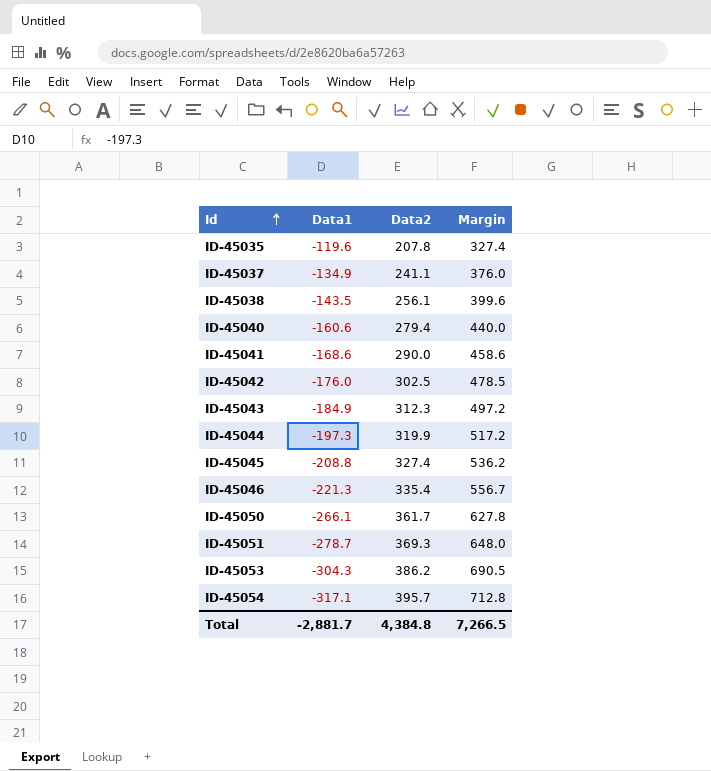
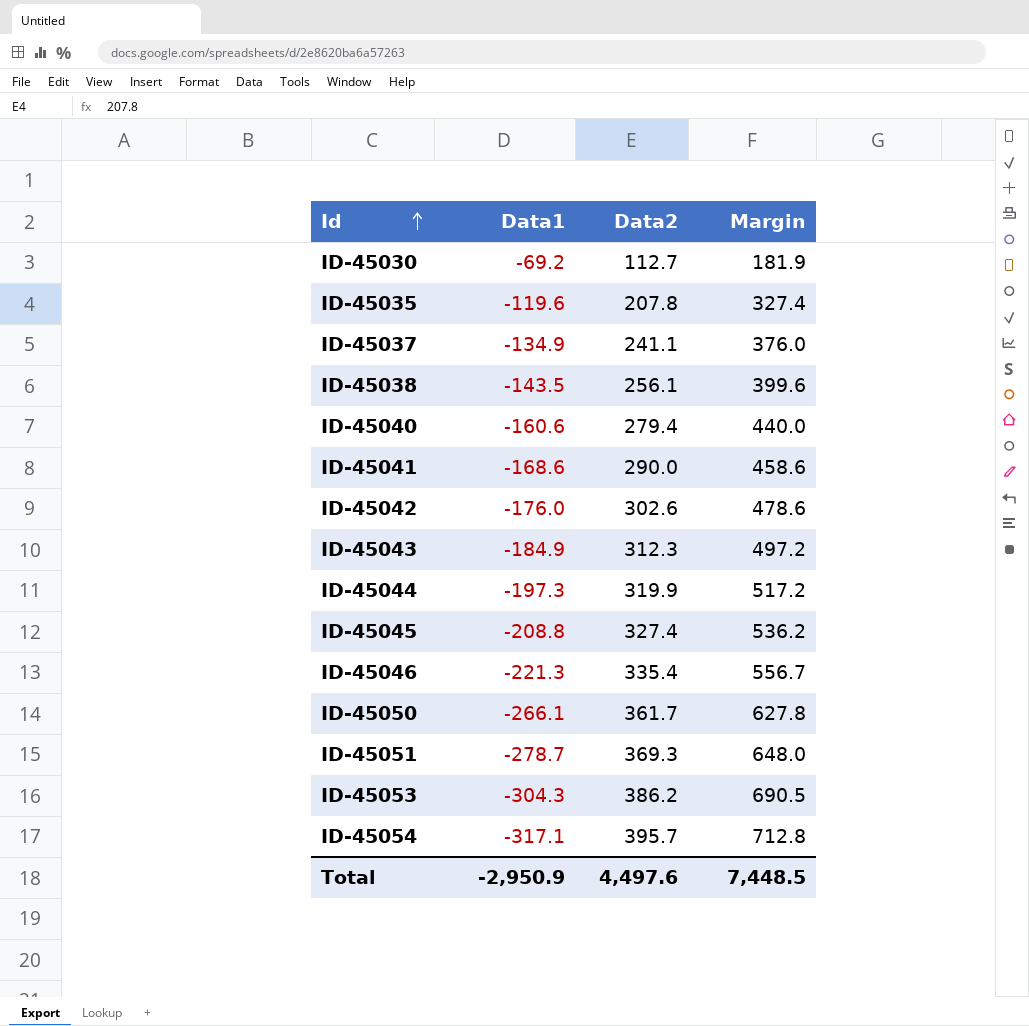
row ID-45030: none -> -69.2 | 112.7 | 181.9
ID-45042 | Data2: 302.5 -> 302.6
ID-45042 | Margin: 478.5 -> 478.6
Total | Data1: -2,881.7 -> -2,950.9
Total | Data2: 4,384.8 -> 4,497.6
Total | Margin: 7,266.5 -> 7,448.5

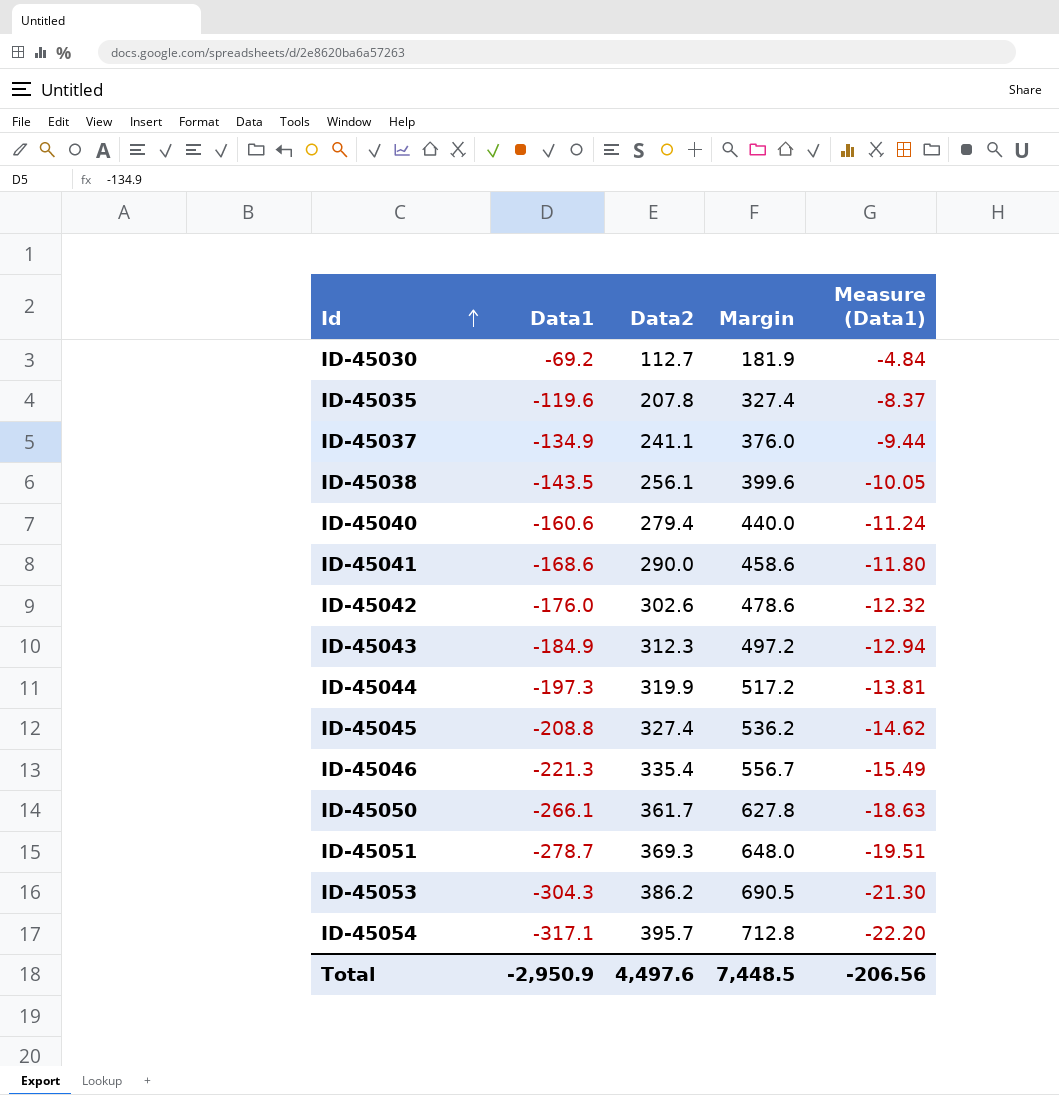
column Measure (Data1) | formula: none -> [Data1] * 0.07

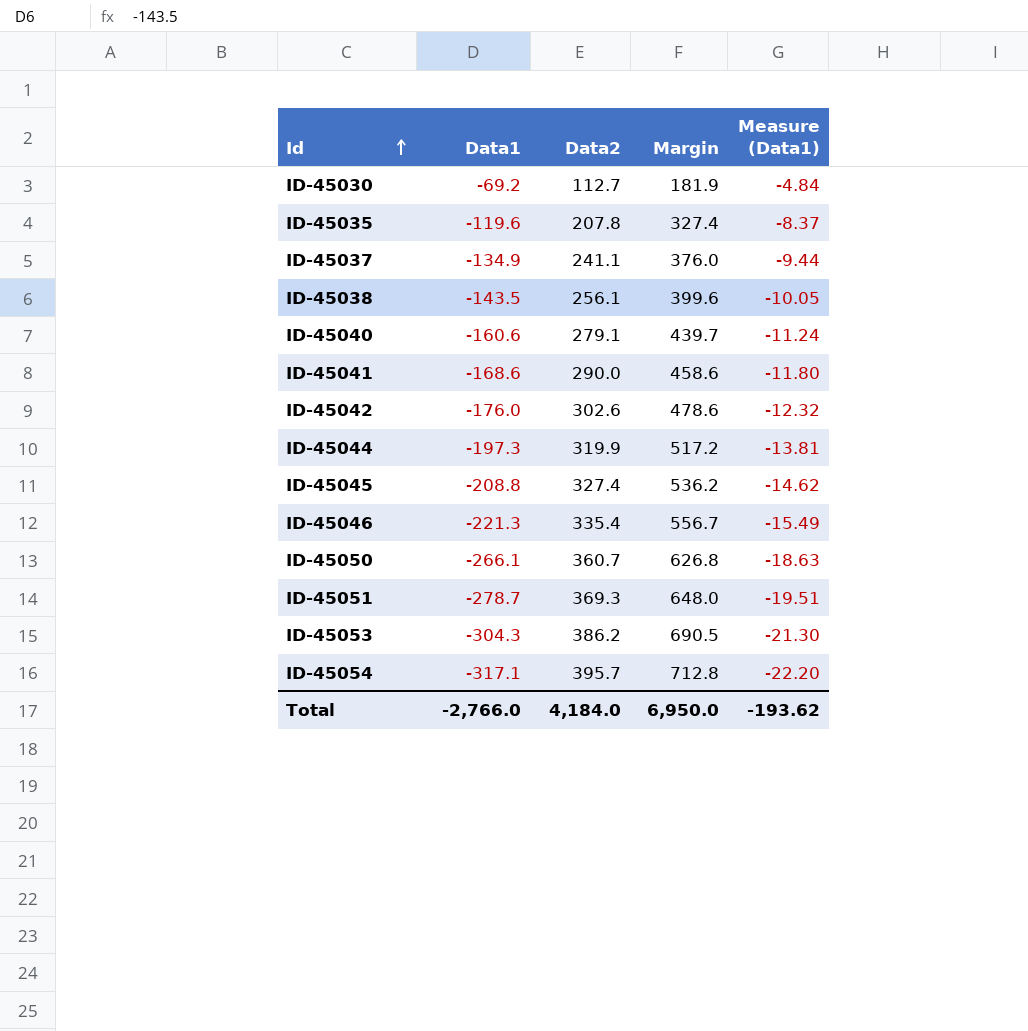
row ID-45043: -184.9 | 312.3 | 497.2 | -12.94 -> none
ID-45040 | Data2: 279.4 -> 279.1
ID-45040 | Margin: 440.0 -> 439.7
ID-45050 | Data2: 361.7 -> 360.7
ID-45050 | Margin: 627.8 -> 626.8
Total | Data1: -2,950.9 -> -2,766.0
Total | Data2: 4,497.6 -> 4,184.0
Total | Margin: 7,448.5 -> 6,950.0
Total | Measure (Data1): -206.56 -> -193.62

